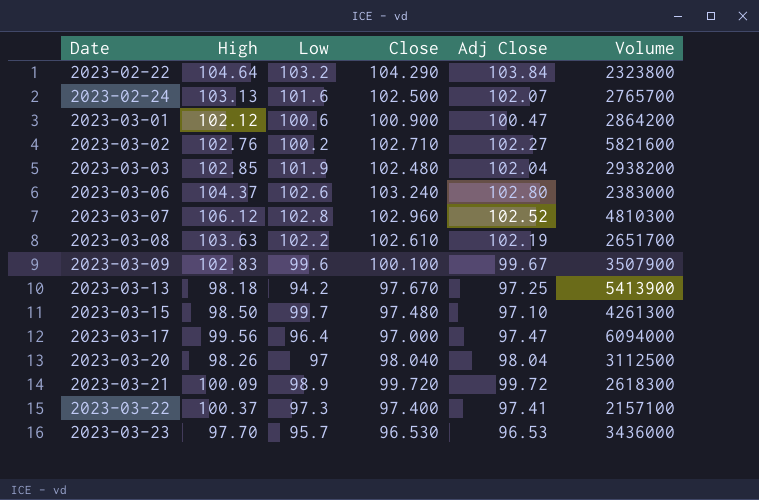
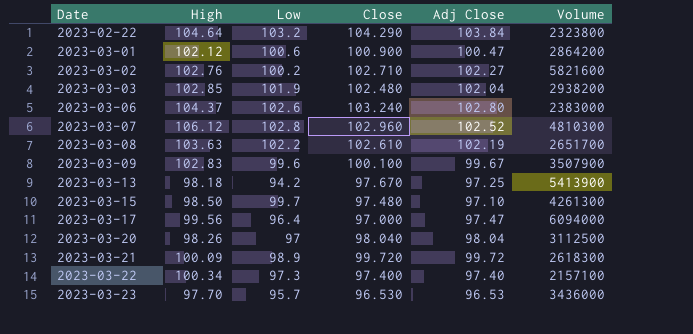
row 2023-02-24: 103.13 | 101.6 | 102.500 | 102.07 | 2765700 -> none
2023-03-22 | High: 100.37 -> 100.34
2023-03-22 | Adj Close: 97.41 -> 97.40

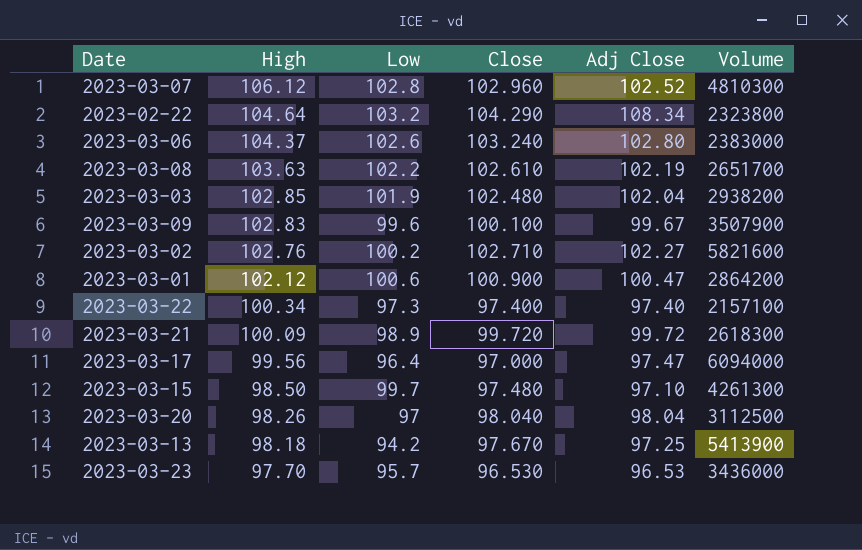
row order: Date ascending -> High descending
2023-02-22 | Adj Close: 103.84 -> 108.34

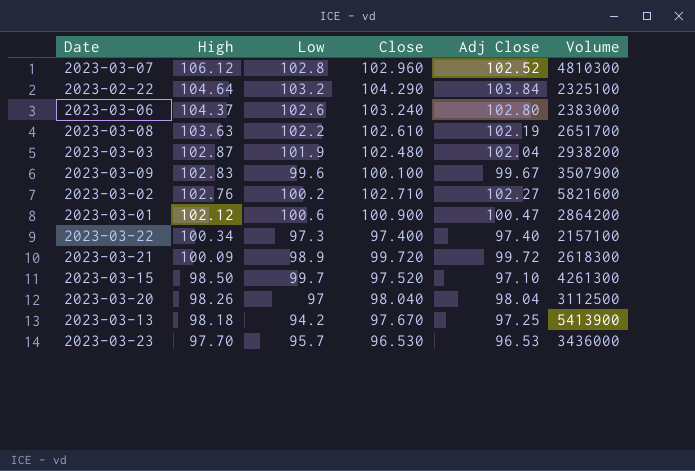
row 2023-03-17: 99.56 | 96.4 | 97.000 | 97.47 | 6094000 -> none
2023-02-22 | Adj Close: 108.34 -> 103.84
2023-02-22 | Volume: 2323800 -> 2325100
2023-03-03 | High: 102.85 -> 102.87
2023-03-15 | Close: 97.480 -> 97.520

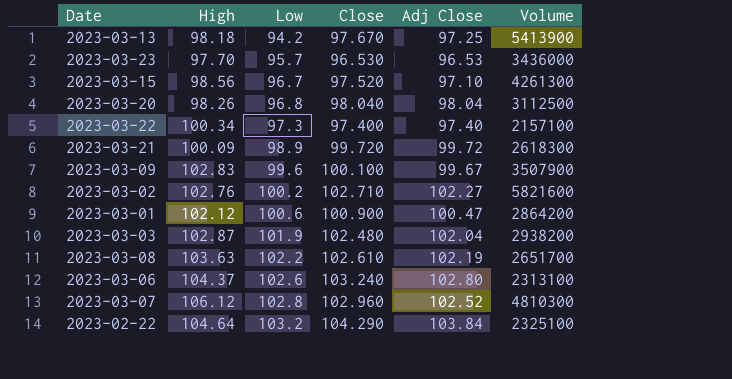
row order: High descending -> Low ascending
2023-03-15 | High: 98.50 -> 98.56
2023-03-15 | Low: 99.7 -> 96.7
2023-03-20 | Low: 97 -> 96.8
2023-03-06 | Volume: 2383000 -> 2313100

